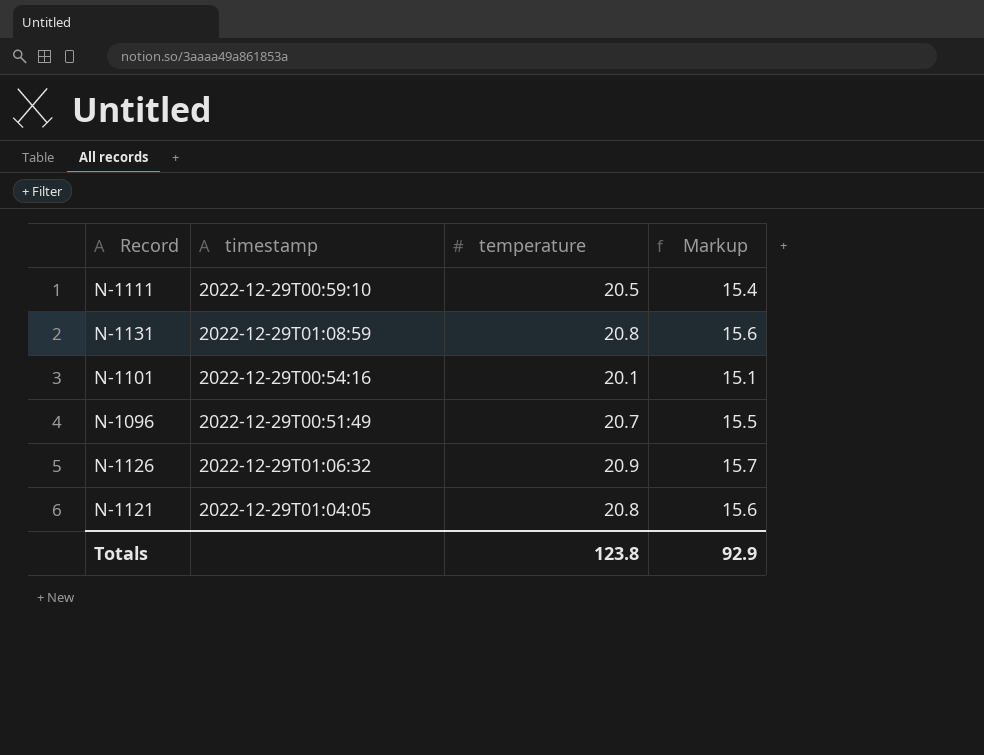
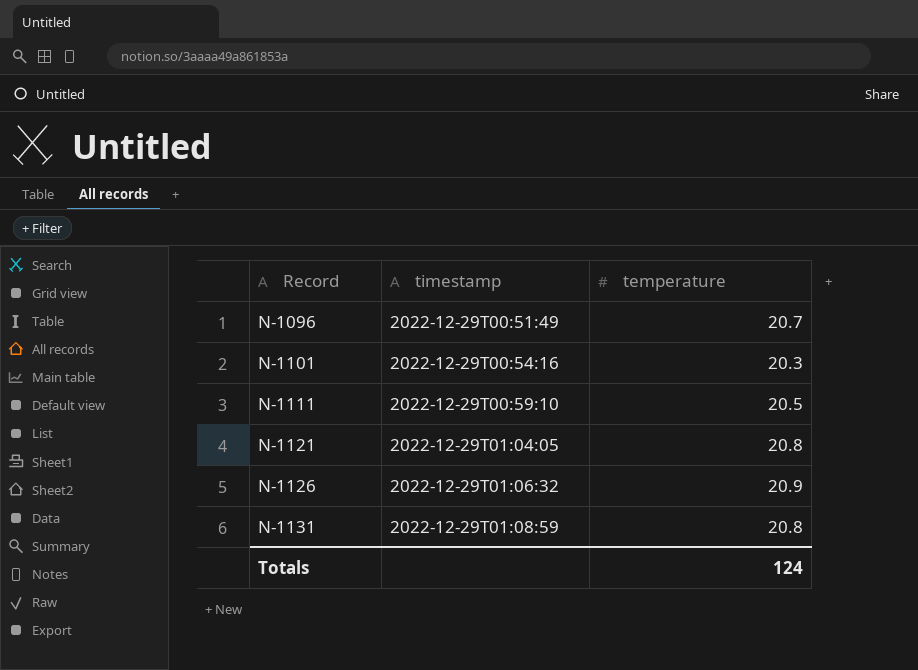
row order: none -> Record ascending
column Markup | formula: [temperature] * 0.75 -> none
N-1101 | temperature: 20.1 -> 20.3
Totals | temperature: 123.8 -> 124

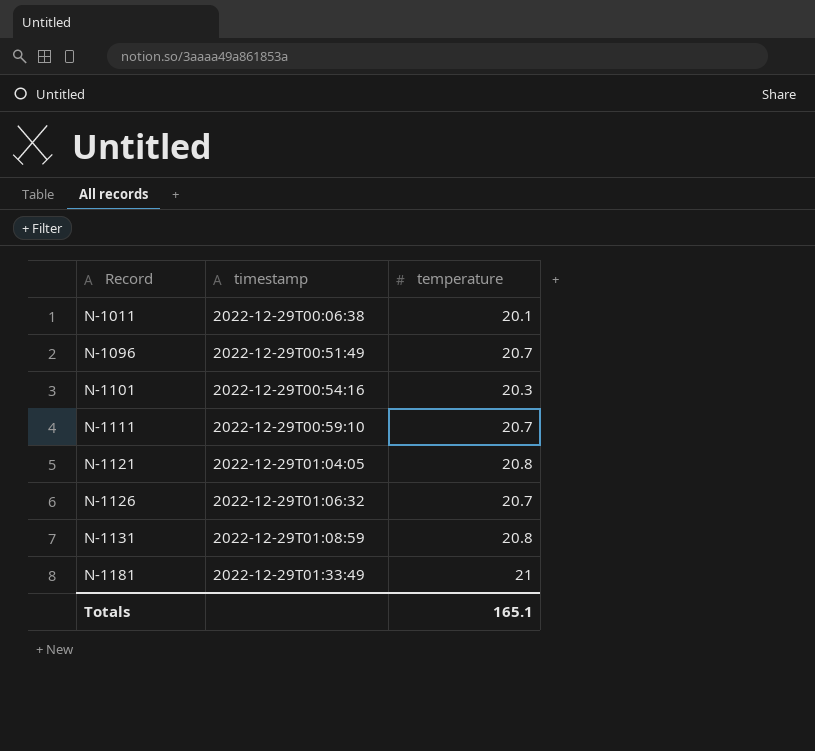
row N-1011: none -> 2022-12-29T00:06:38 | 20.1
N-1111 | temperature: 20.5 -> 20.7
N-1126 | temperature: 20.9 -> 20.7
row N-1181: none -> 2022-12-29T01:33:49 | 21
Totals | temperature: 124 -> 165.1

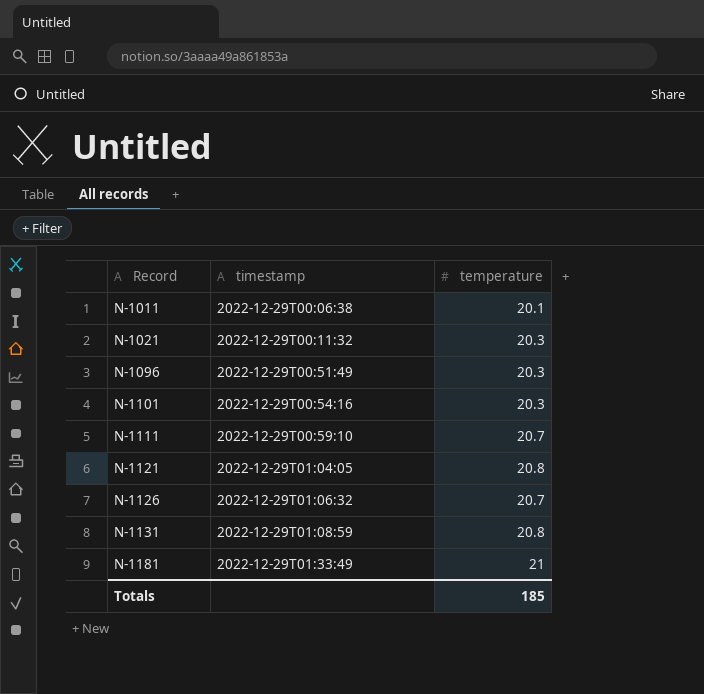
row N-1021: none -> 2022-12-29T00:11:32 | 20.3
N-1096 | temperature: 20.7 -> 20.3
Totals | temperature: 165.1 -> 185

